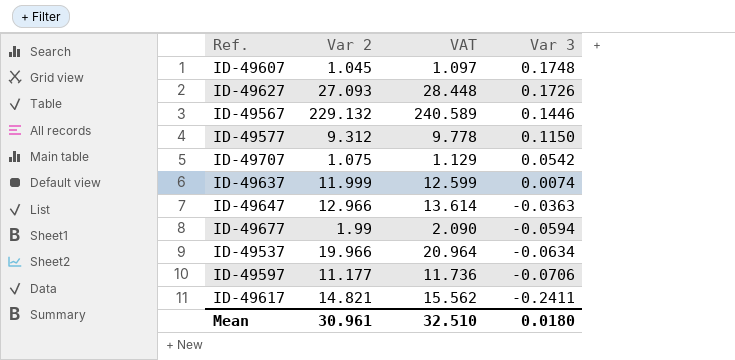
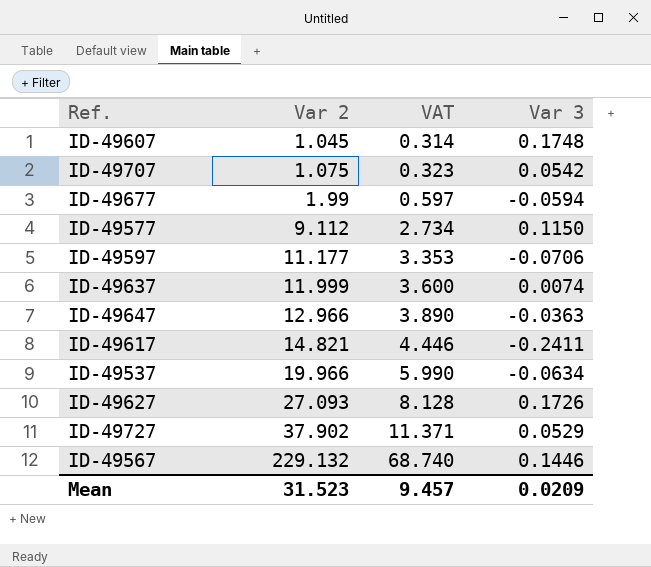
row order: Var 3 descending -> Var 2 ascending
column VAT | formula: [Var 2] * 1.05 -> [Var 2] * 0.3
ID-49577 | Var 2: 9.312 -> 9.112
row ID-49727: none -> 37.902 | 11.371 | 0.0529
Mean | Var 2: 30.961 -> 31.523
Mean | VAT: 32.510 -> 9.457
Mean | Var 3: 0.0180 -> 0.0209

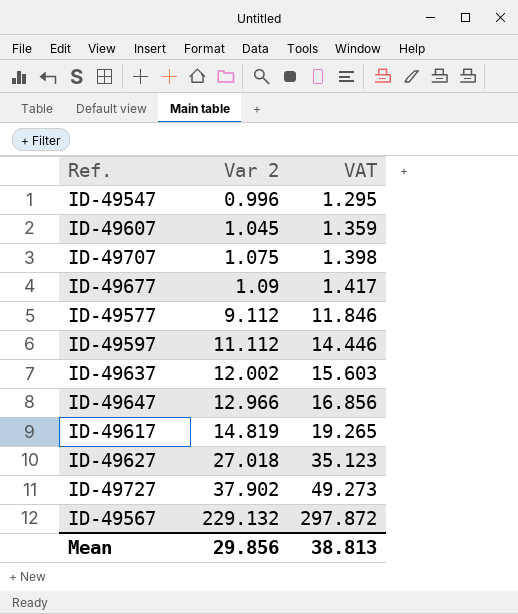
column Var 3 | position: 4 -> none
column VAT | formula: [Var 2] * 0.3 -> [Var 2] * 1.3
row ID-49537: 19.966 | 5.990 | -0.0634 -> none
row ID-49547: none -> 0.996 | 1.295
ID-49677 | Var 2: 1.99 -> 1.09
ID-49597 | Var 2: 11.177 -> 11.112
ID-49637 | Var 2: 11.999 -> 12.002
ID-49617 | Var 2: 14.821 -> 14.819
ID-49627 | Var 2: 27.093 -> 27.018
Mean | Var 2: 31.523 -> 29.856
Mean | VAT: 9.457 -> 38.813

